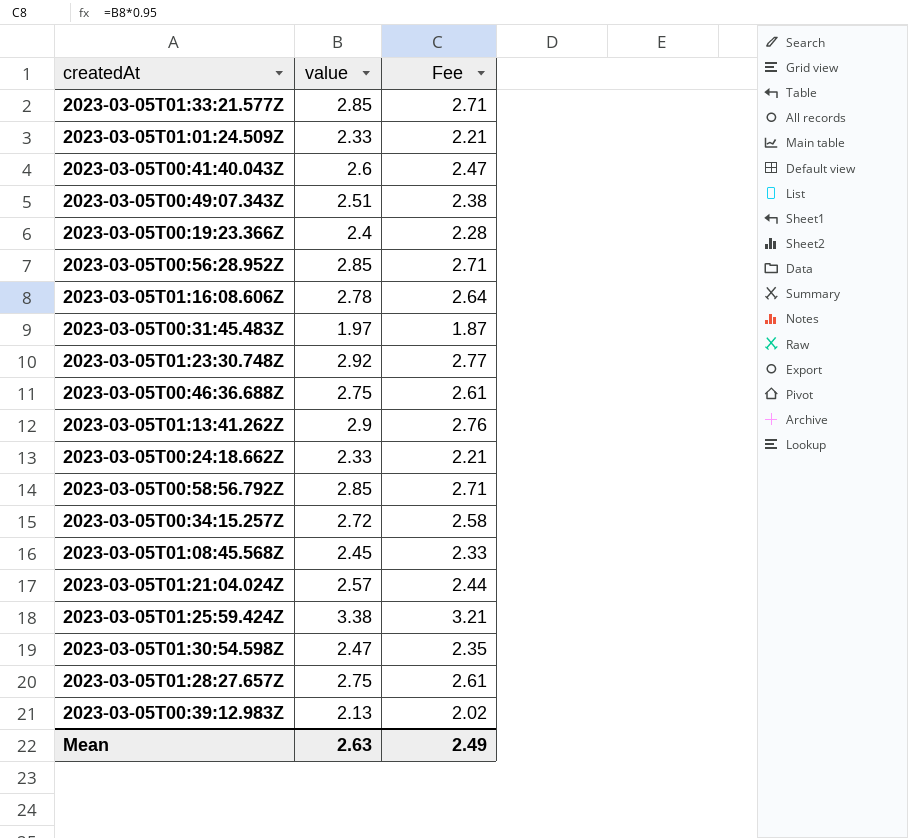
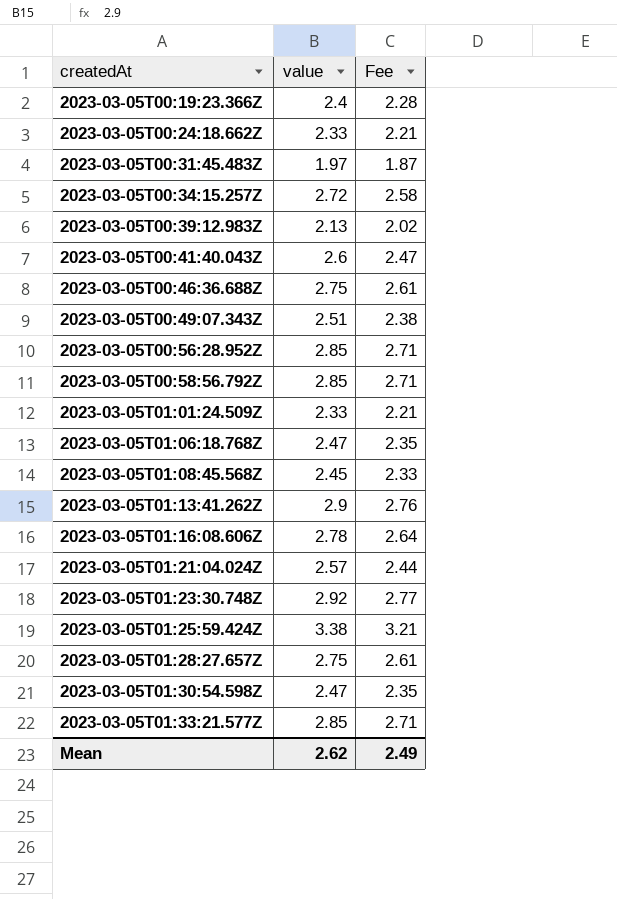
row order: none -> createdAt ascending
row 2023-03-05T01:06:18.768Z: none -> 2.47 | 2.35
Mean | value: 2.63 -> 2.62

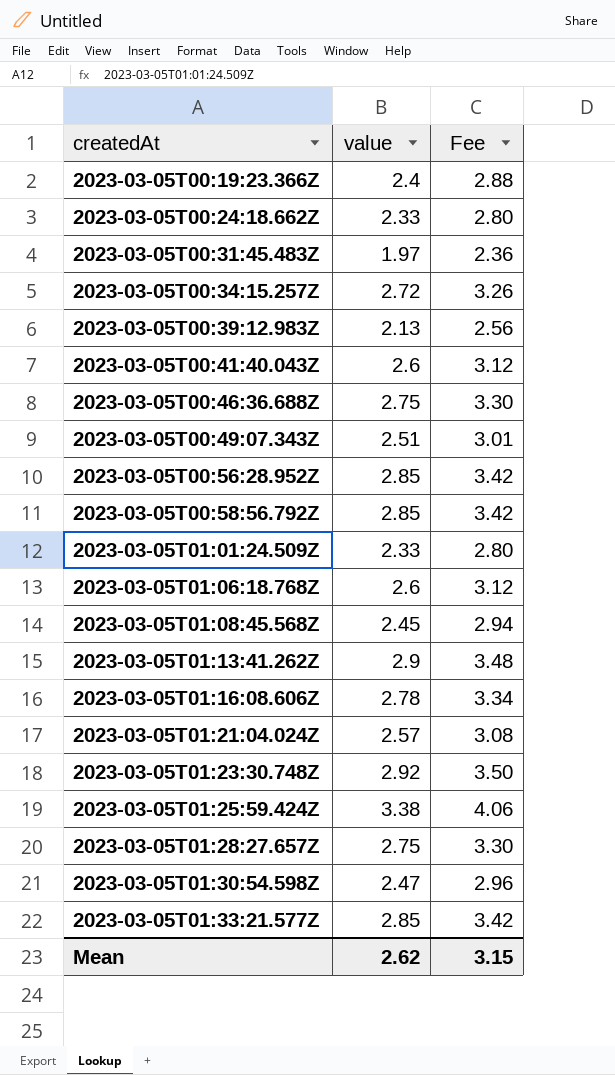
column Fee | formula: [value] * 0.95 -> [value] * 1.2
2023-03-05T01:06:18.768Z | value: 2.47 -> 2.6
Mean | Fee: 2.49 -> 3.15

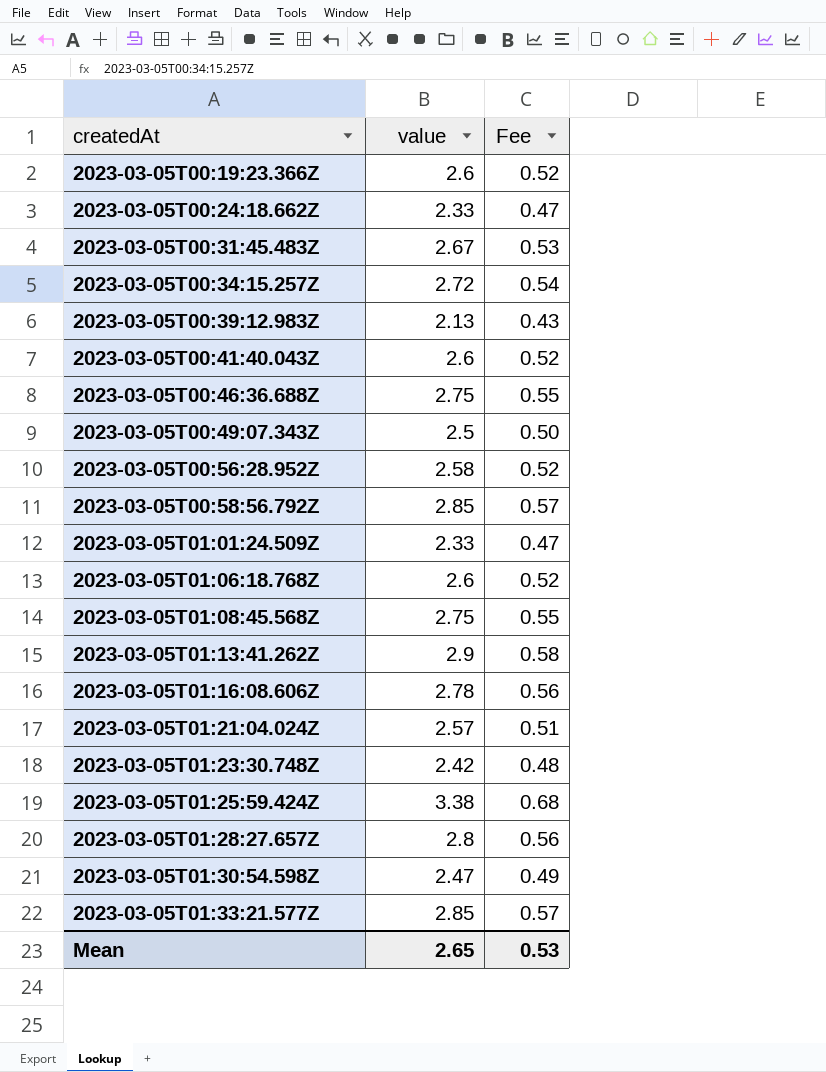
column Fee | formula: [value] * 1.2 -> [value] * 0.2
2023-03-05T00:19:23.366Z | value: 2.4 -> 2.6
2023-03-05T00:31:45.483Z | value: 1.97 -> 2.67
2023-03-05T00:49:07.343Z | value: 2.51 -> 2.5
2023-03-05T00:56:28.952Z | value: 2.85 -> 2.58
2023-03-05T01:08:45.568Z | value: 2.45 -> 2.75
2023-03-05T01:23:30.748Z | value: 2.92 -> 2.42
2023-03-05T01:28:27.657Z | value: 2.75 -> 2.8
Mean | value: 2.62 -> 2.65
Mean | Fee: 3.15 -> 0.53

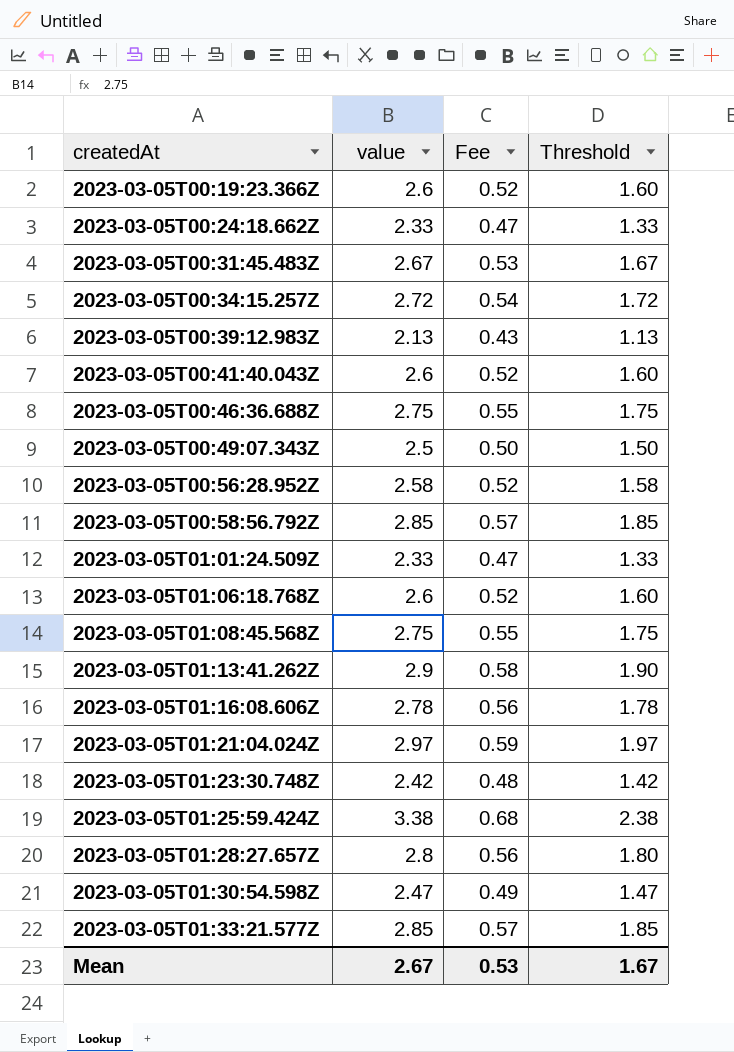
column Threshold | formula: none -> [value] - 1
2023-03-05T01:21:04.024Z | value: 2.57 -> 2.97
2023-03-05T01:21:04.024Z | Fee: 0.51 -> 0.59
Mean | value: 2.65 -> 2.67

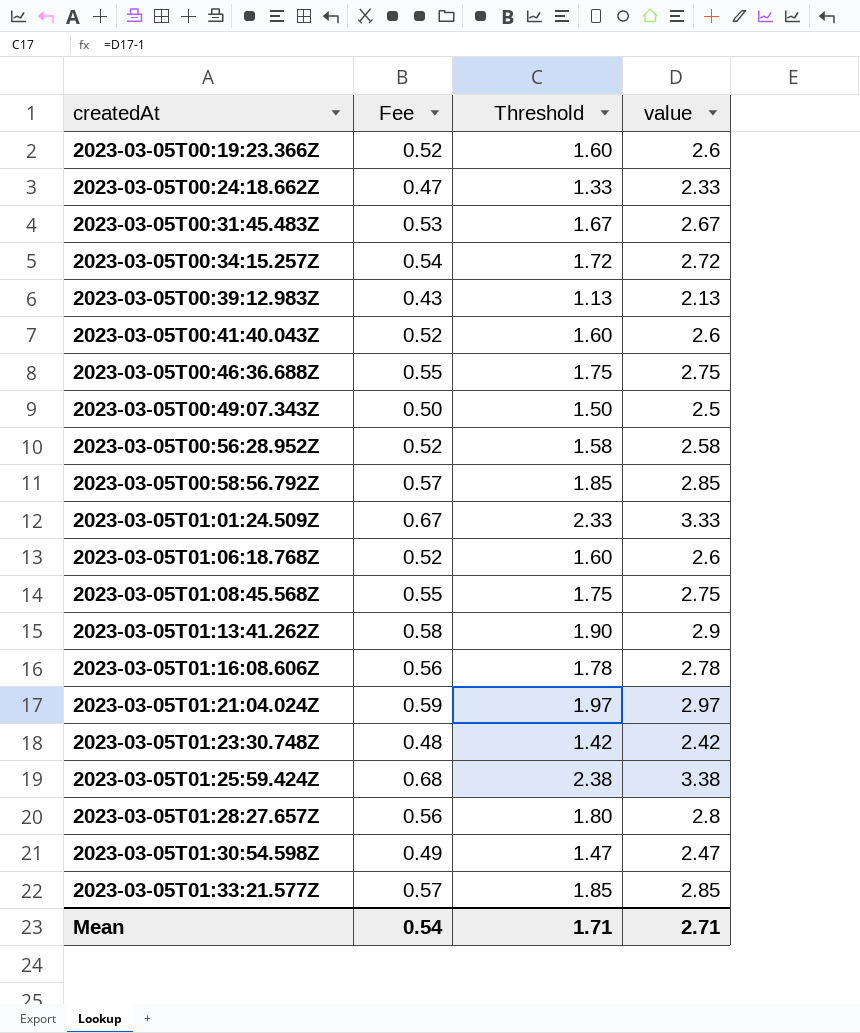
column value | position: 2 -> 4
2023-03-05T01:01:24.509Z | Fee: 0.47 -> 0.67
2023-03-05T01:01:24.509Z | Threshold: 1.33 -> 2.33
2023-03-05T01:01:24.509Z | value: 2.33 -> 3.33
Mean | Fee: 0.53 -> 0.54
Mean | Threshold: 1.67 -> 1.71
Mean | value: 2.67 -> 2.71

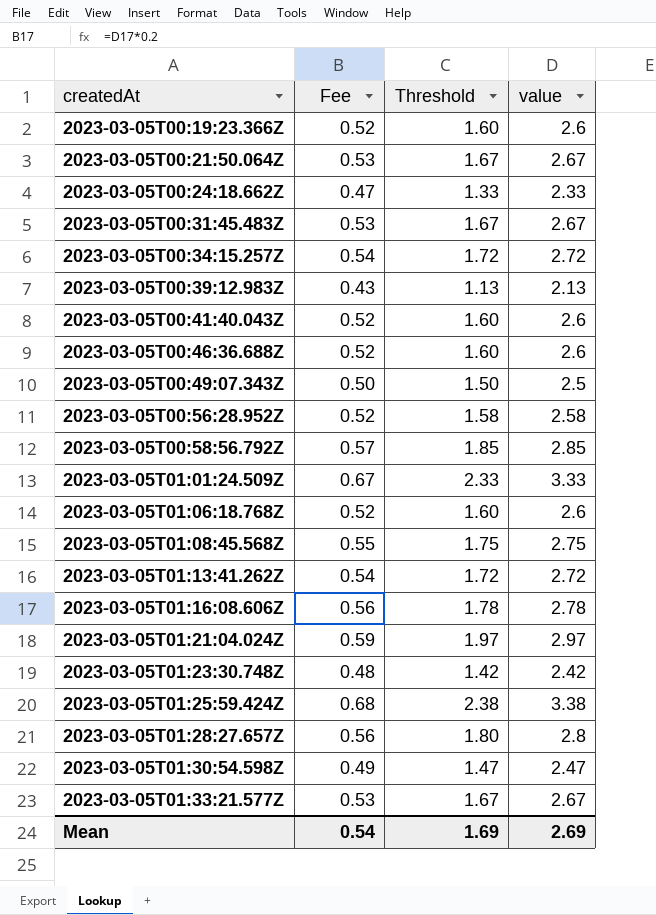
row 2023-03-05T00:21:50.064Z: none -> 0.53 | 1.67 | 2.67
2023-03-05T00:46:36.688Z | Fee: 0.55 -> 0.52
2023-03-05T00:46:36.688Z | Threshold: 1.75 -> 1.60
2023-03-05T00:46:36.688Z | value: 2.75 -> 2.6
2023-03-05T01:13:41.262Z | Fee: 0.58 -> 0.54
2023-03-05T01:13:41.262Z | Threshold: 1.90 -> 1.72
2023-03-05T01:13:41.262Z | value: 2.9 -> 2.72
2023-03-05T01:33:21.577Z | Fee: 0.57 -> 0.53
2023-03-05T01:33:21.577Z | Threshold: 1.85 -> 1.67
2023-03-05T01:33:21.577Z | value: 2.85 -> 2.67
Mean | Threshold: 1.71 -> 1.69
Mean | value: 2.71 -> 2.69

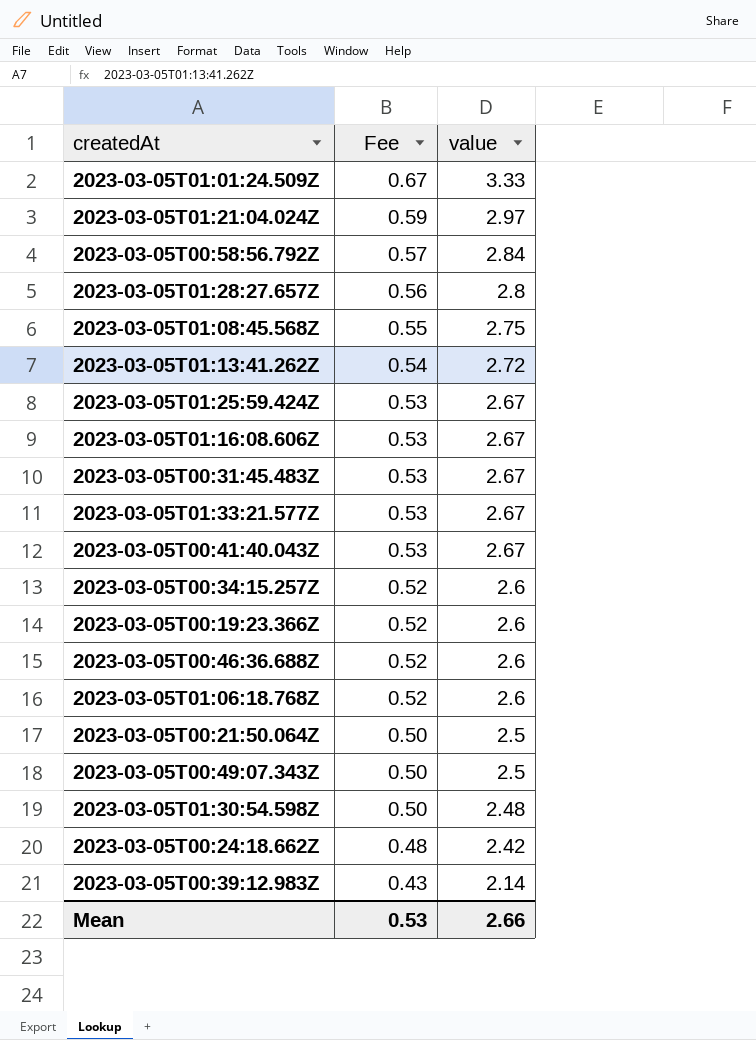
row order: createdAt ascending -> Fee descending
column Threshold | formula: [value] - 1 -> none
row 2023-03-05T00:56:28.952Z: 0.52 | 1.58 | 2.58 -> none
row 2023-03-05T01:23:30.748Z: 0.48 | 1.42 | 2.42 -> none
2023-03-05T00:58:56.792Z | value: 2.85 -> 2.84
2023-03-05T01:25:59.424Z | Fee: 0.68 -> 0.53
2023-03-05T01:25:59.424Z | value: 3.38 -> 2.67
2023-03-05T01:16:08.606Z | Fee: 0.56 -> 0.53
2023-03-05T01:16:08.606Z | value: 2.78 -> 2.67
2023-03-05T00:41:40.043Z | Fee: 0.52 -> 0.53
2023-03-05T00:41:40.043Z | value: 2.6 -> 2.67
2023-03-05T00:34:15.257Z | Fee: 0.54 -> 0.52
2023-03-05T00:34:15.257Z | value: 2.72 -> 2.6
2023-03-05T00:21:50.064Z | Fee: 0.53 -> 0.50
2023-03-05T00:21:50.064Z | value: 2.67 -> 2.5
2023-03-05T01:30:54.598Z | Fee: 0.49 -> 0.50
2023-03-05T01:30:54.598Z | value: 2.47 -> 2.48
2023-03-05T00:24:18.662Z | Fee: 0.47 -> 0.48
2023-03-05T00:24:18.662Z | value: 2.33 -> 2.42
2023-03-05T00:39:12.983Z | value: 2.13 -> 2.14
Mean | Fee: 0.54 -> 0.53
Mean | value: 2.69 -> 2.66

